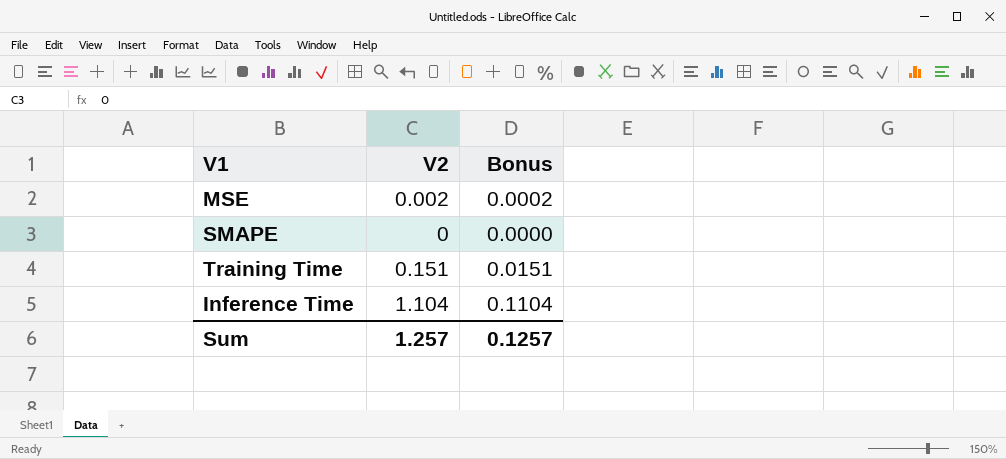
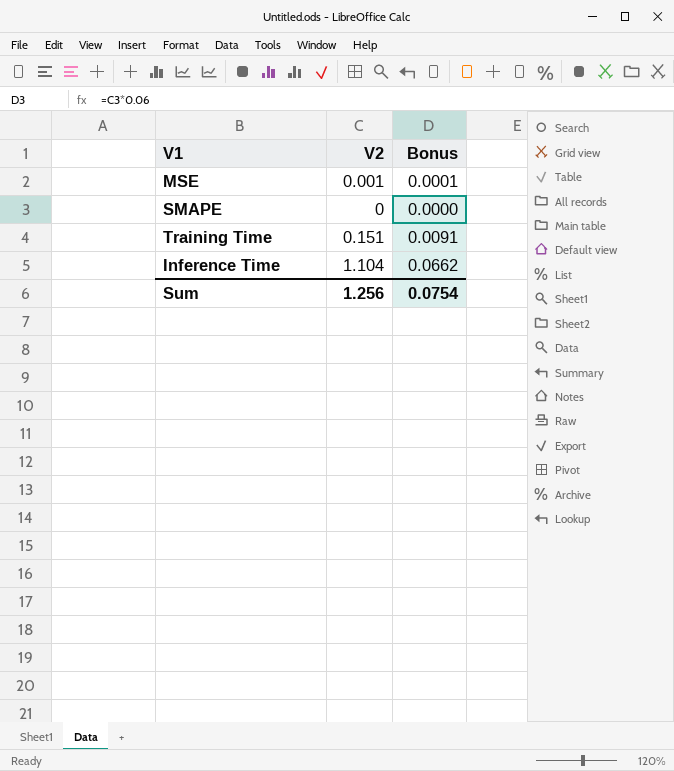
column Bonus | formula: [V2] * 0.1 -> [V2] * 0.06
MSE | V2: 0.002 -> 0.001
Sum | V2: 1.257 -> 1.256
Sum | Bonus: 0.1257 -> 0.0754

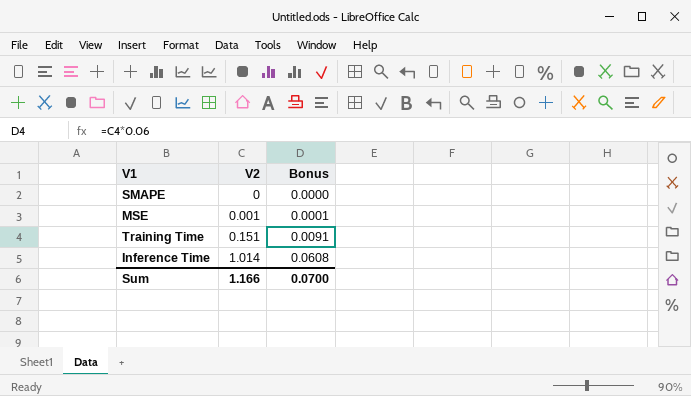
row order: none -> V2 ascending
Inference Time | V2: 1.104 -> 1.014
Inference Time | Bonus: 0.0662 -> 0.0608
Sum | V2: 1.256 -> 1.166
Sum | Bonus: 0.0754 -> 0.0700

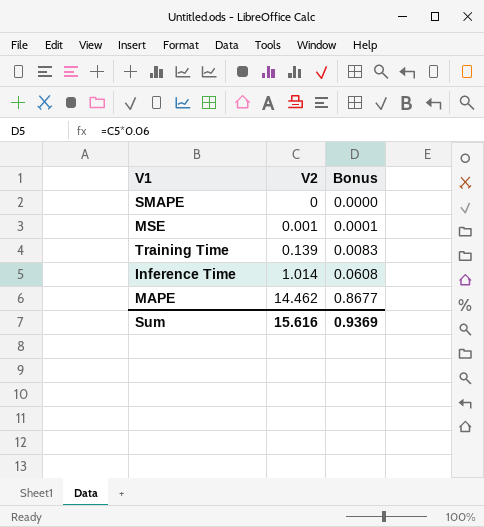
Training Time | V2: 0.151 -> 0.139
Training Time | Bonus: 0.0091 -> 0.0083
row MAPE: none -> 14.462 | 0.8677
Sum | V2: 1.166 -> 15.616
Sum | Bonus: 0.0700 -> 0.9369

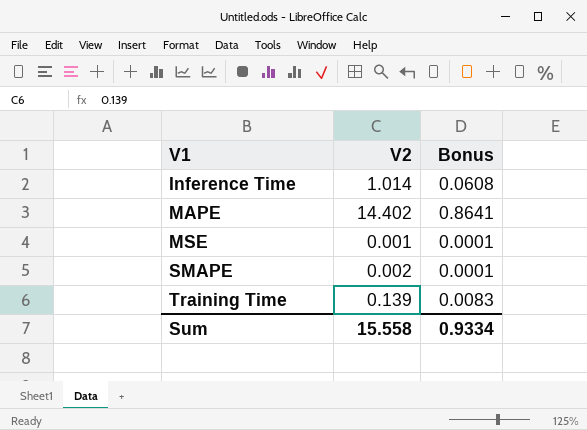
row order: V2 ascending -> V1 ascending
MAPE | V2: 14.462 -> 14.402
MAPE | Bonus: 0.8677 -> 0.8641
SMAPE | V2: 0 -> 0.002
SMAPE | Bonus: 0.0000 -> 0.0001
Sum | V2: 15.616 -> 15.558
Sum | Bonus: 0.9369 -> 0.9334

